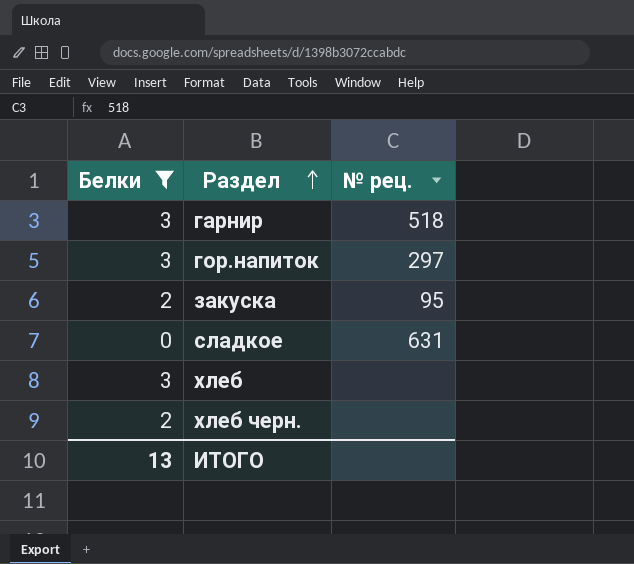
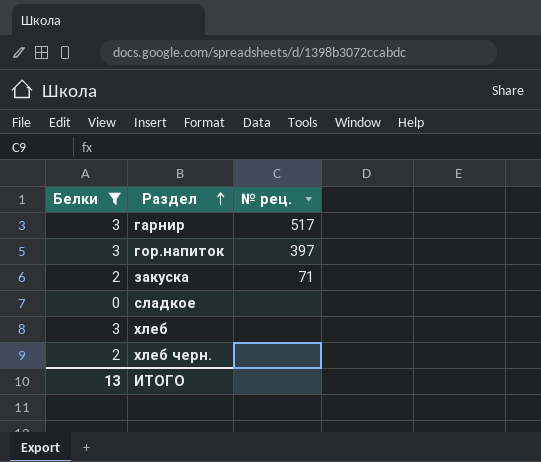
гарнир | № рец.: 518 -> 517
гор.напиток | № рец.: 297 -> 397
закуска | № рец.: 95 -> 71
сладкое | № рец.: 631 -> none

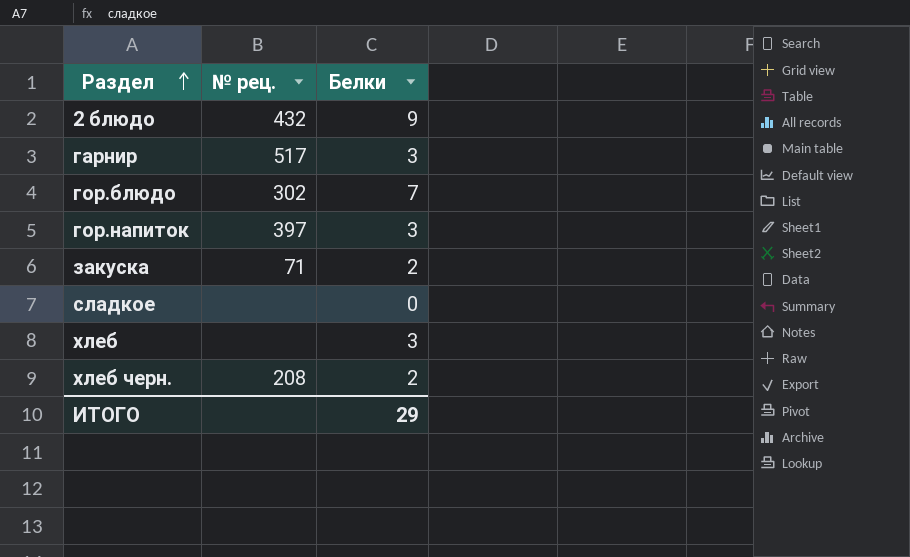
filter: Белки <= 3 -> none
column Белки | position: 1 -> 3
хлеб черн. | № рец.: none -> 208
ИТОГО | Белки: 13 -> 29

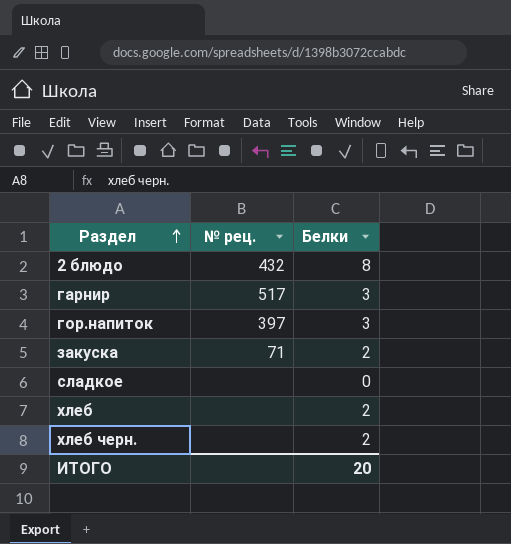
row гор.блюдо: 302 | 7 -> none
2 блюдо | Белки: 9 -> 8
хлеб | Белки: 3 -> 2
хлеб черн. | № рец.: 208 -> none
ИТОГО | Белки: 29 -> 20

